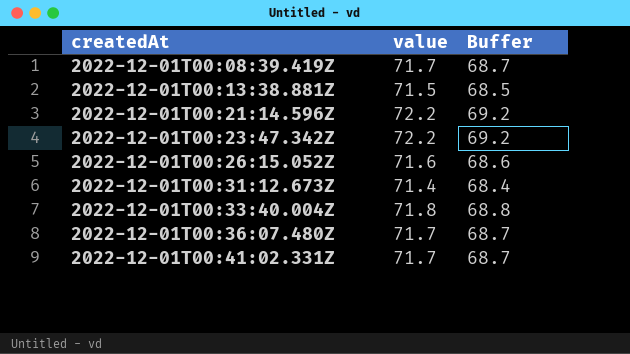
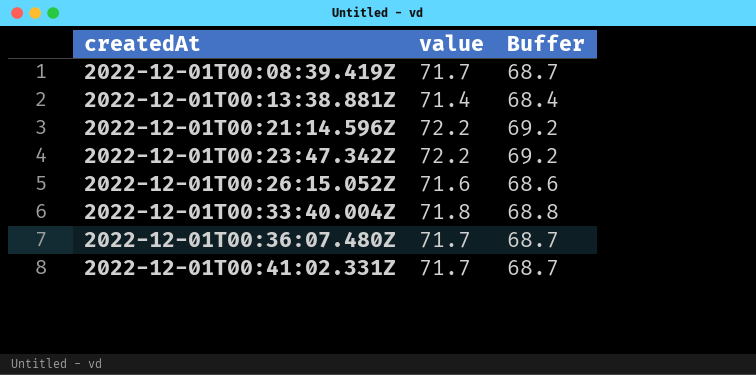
row 2022-12-01T00:31:12.673Z: 71.4 | 68.4 -> none
2022-12-01T00:13:38.881Z | value: 71.5 -> 71.4
2022-12-01T00:13:38.881Z | Buffer: 68.5 -> 68.4

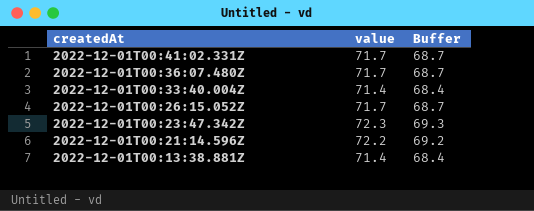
row order: createdAt ascending -> createdAt descending
row 2022-12-01T00:08:39.419Z: 71.7 | 68.7 -> none
2022-12-01T00:33:40.004Z | value: 71.8 -> 71.4
2022-12-01T00:33:40.004Z | Buffer: 68.8 -> 68.4
2022-12-01T00:26:15.052Z | value: 71.6 -> 71.7
2022-12-01T00:26:15.052Z | Buffer: 68.6 -> 68.7
2022-12-01T00:23:47.342Z | value: 72.2 -> 72.3
2022-12-01T00:23:47.342Z | Buffer: 69.2 -> 69.3

